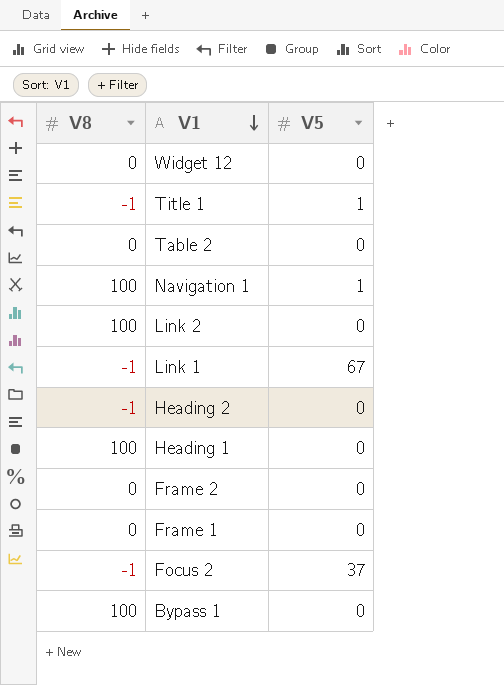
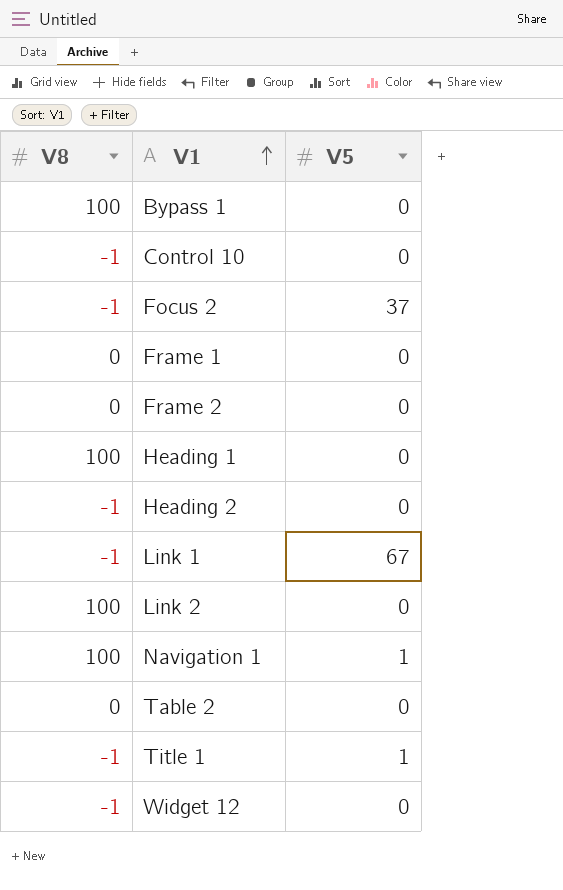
row order: V1 descending -> V1 ascending
row Control 10: none -> -1 | 0
Widget 12 | V8: 0 -> -1

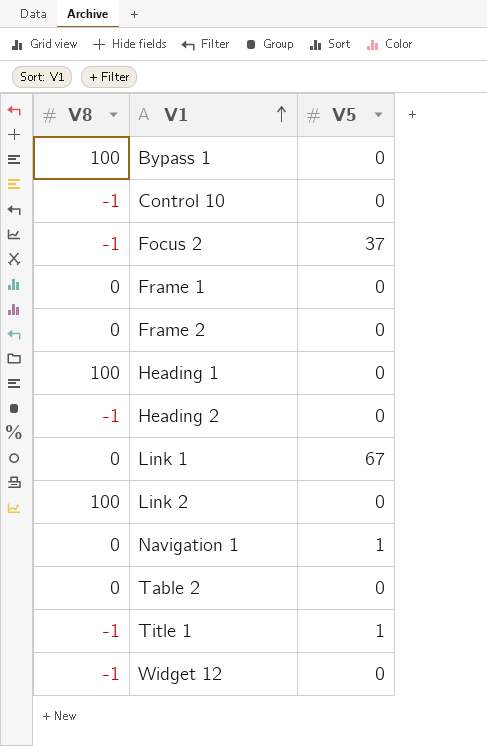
Link 1 | V8: -1 -> 0
Navigation 1 | V8: 100 -> 0

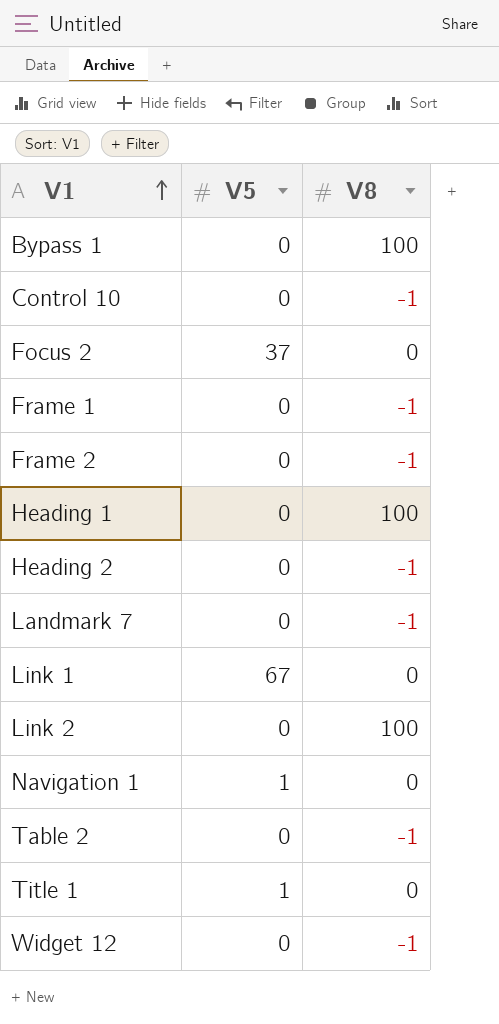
column V8 | position: 1 -> 3
Focus 2 | V8: -1 -> 0
Frame 1 | V8: 0 -> -1
Frame 2 | V8: 0 -> -1
row Landmark 7: none -> 0 | -1
Table 2 | V8: 0 -> -1
Title 1 | V8: -1 -> 0

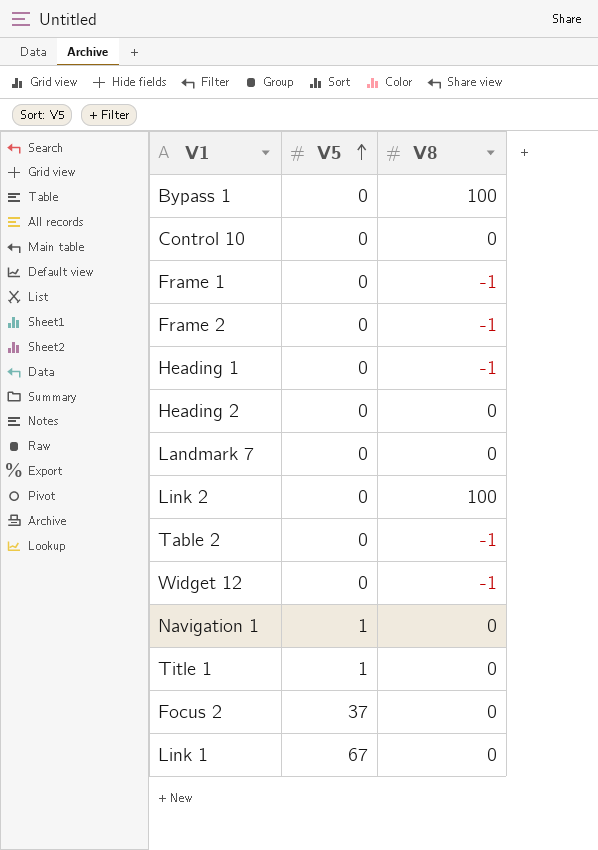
row order: V1 ascending -> V5 ascending
Control 10 | V8: -1 -> 0
Heading 1 | V8: 100 -> -1
Heading 2 | V8: -1 -> 0
Landmark 7 | V8: -1 -> 0

